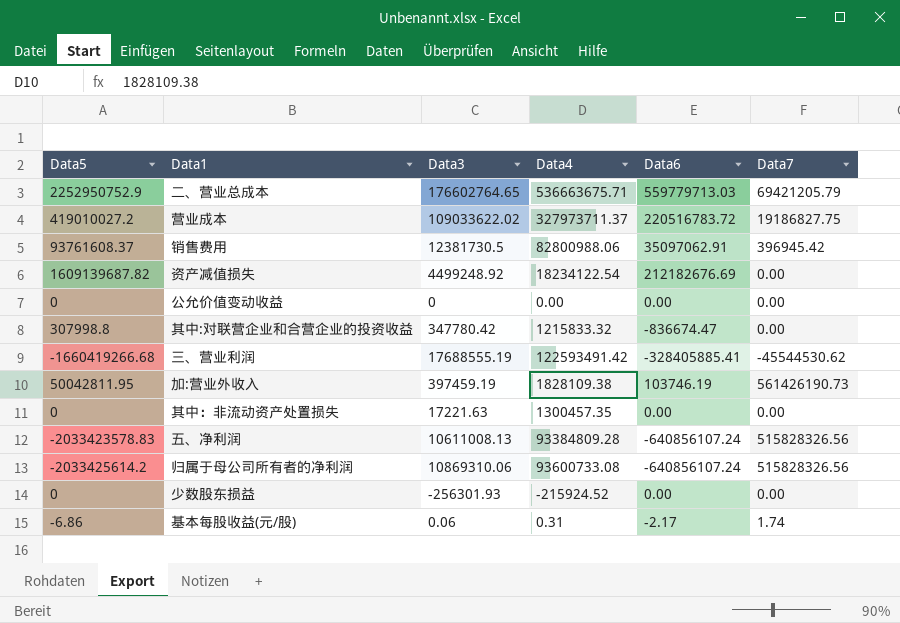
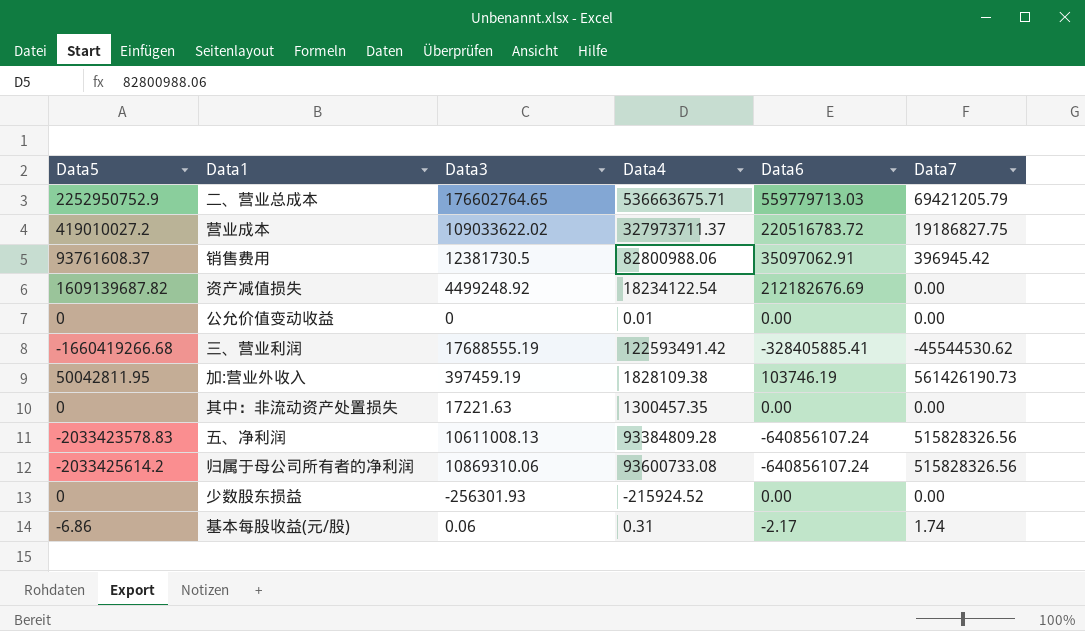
row 其中:对联营企业和合营企业的投资收益: 307998.8 | 347780.42 | 1215833.32 | -836674.47 | 0.00 -> none
公允价值变动收益 | Data4: 0.00 -> 0.01

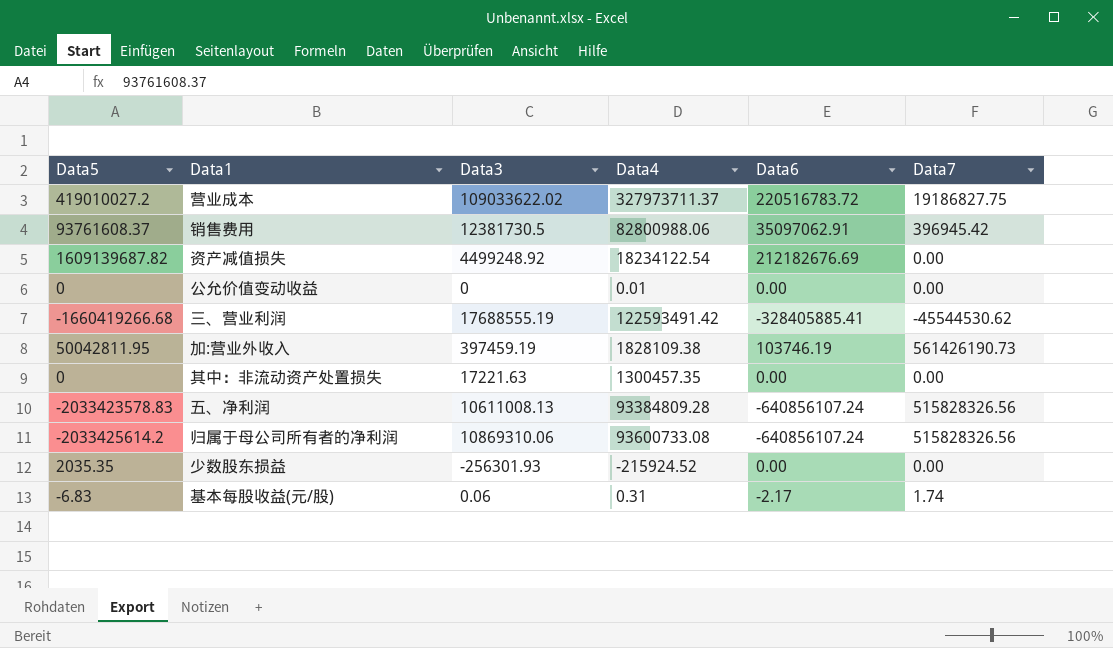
row 二、营业总成本: 2252950752.9 | 176602764.65 | 536663675.71 | 559779713.03 | 69421205.79 -> none
少数股东损益 | Data5: 0 -> 2035.35
基本每股收益(元/股) | Data5: -6.86 -> -6.83

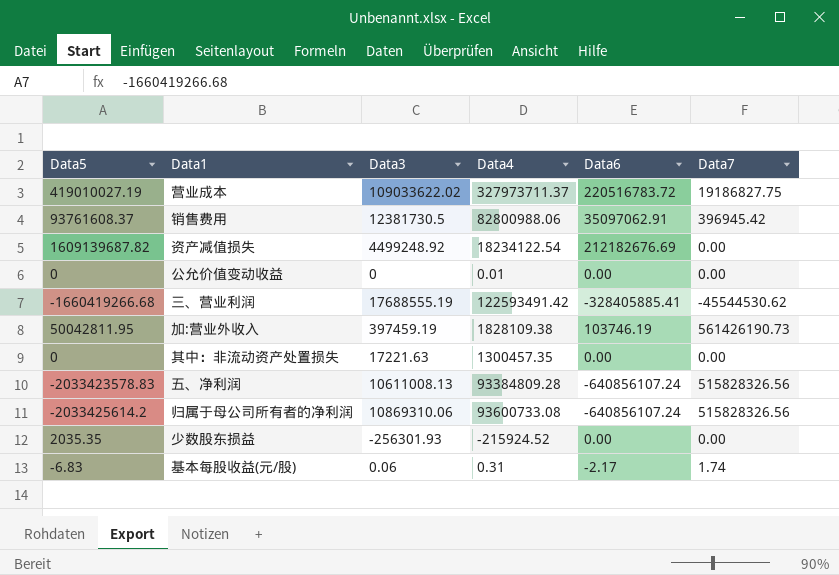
营业成本 | Data5: 419010027.2 -> 419010027.19

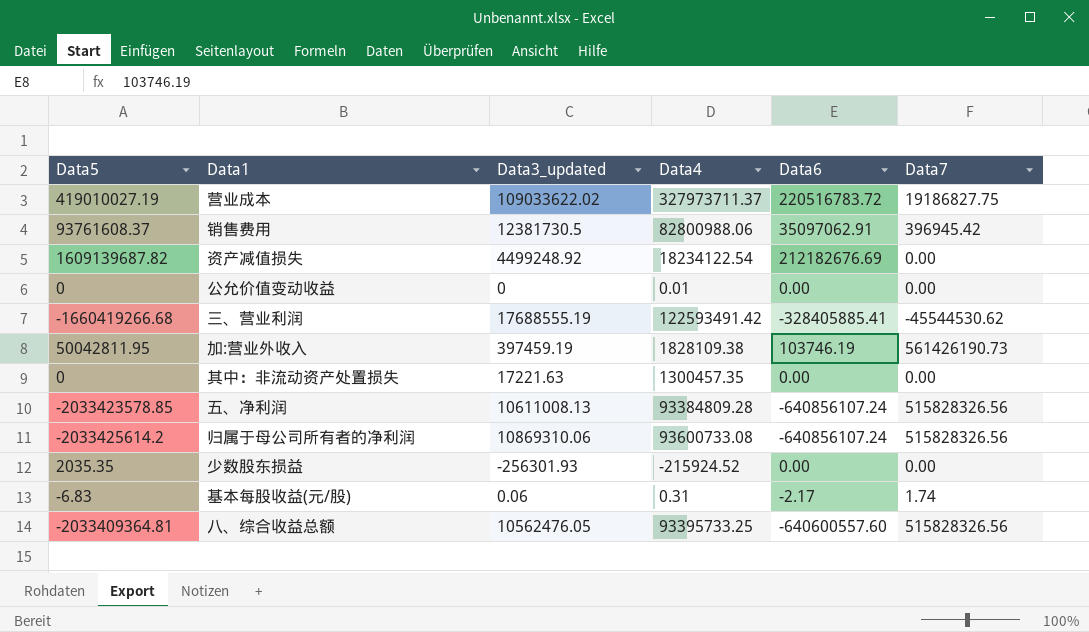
column name: Data3 -> Data3_updated
五、净利润 | Data5: -2033423578.83 -> -2033423578.85
row 八、综合收益总额: none -> -2033409364.81 | 10562476.05 | 93395733.25 | -640600557.60 | 515828326.56

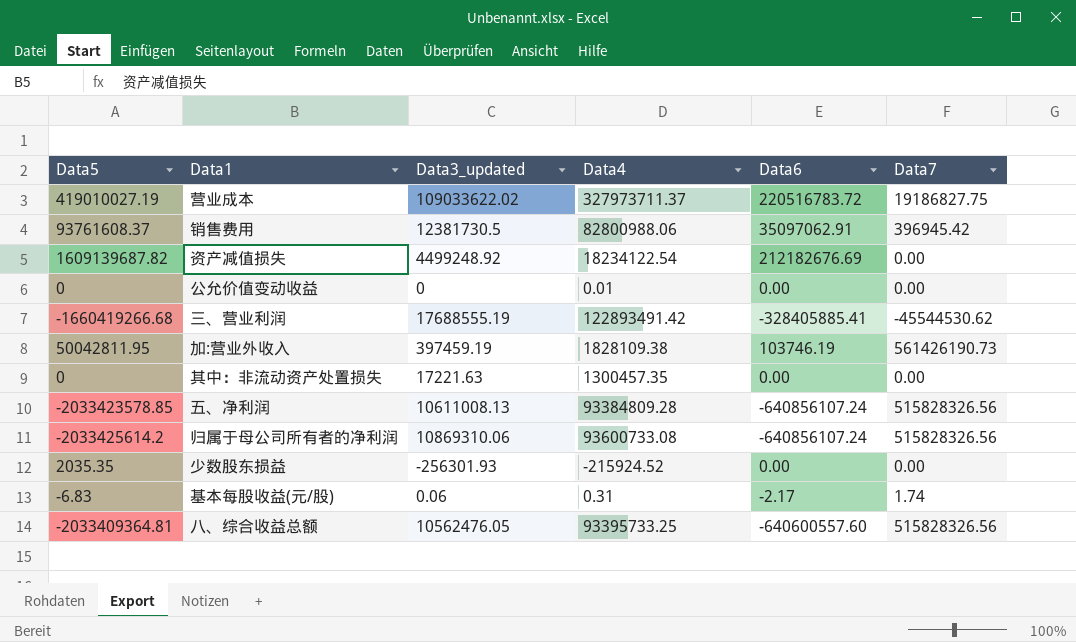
三、营业利润 | Data4: 122593491.42 -> 122893491.42

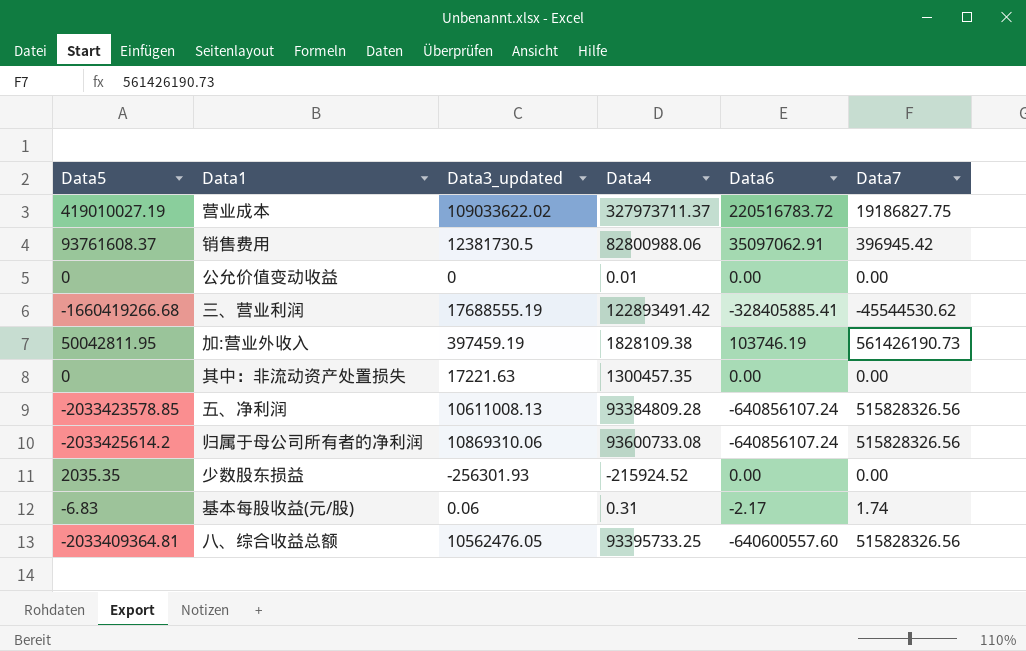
row 资产减值损失: 1609139687.82 | 4499248.92 | 18234122.54 | 212182676.69 | 0.00 -> none

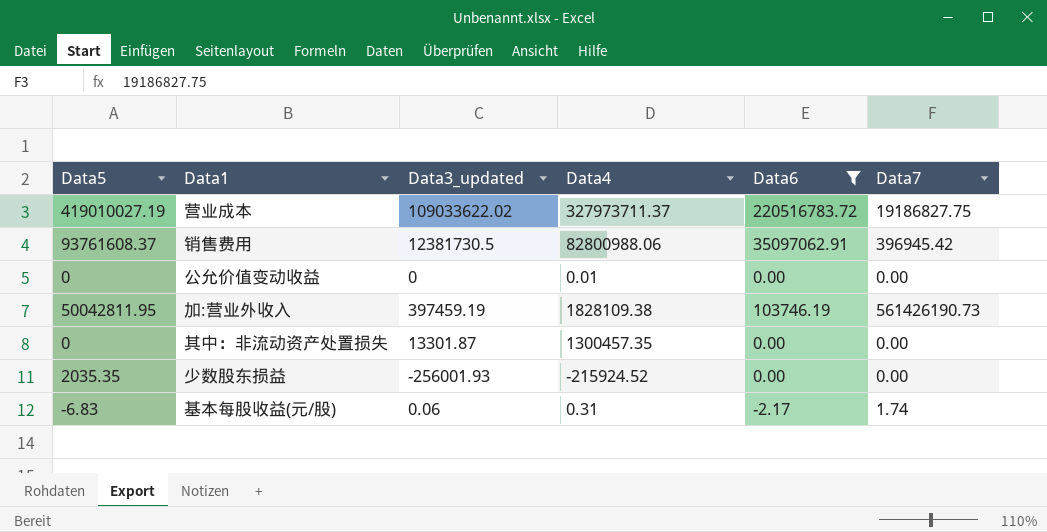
filter: none -> Data6 >= -2.17
其中：非流动资产处置损失 | Data3_updated: 17221.63 -> 13301.87
少数股东损益 | Data3_updated: -256301.93 -> -256001.93

